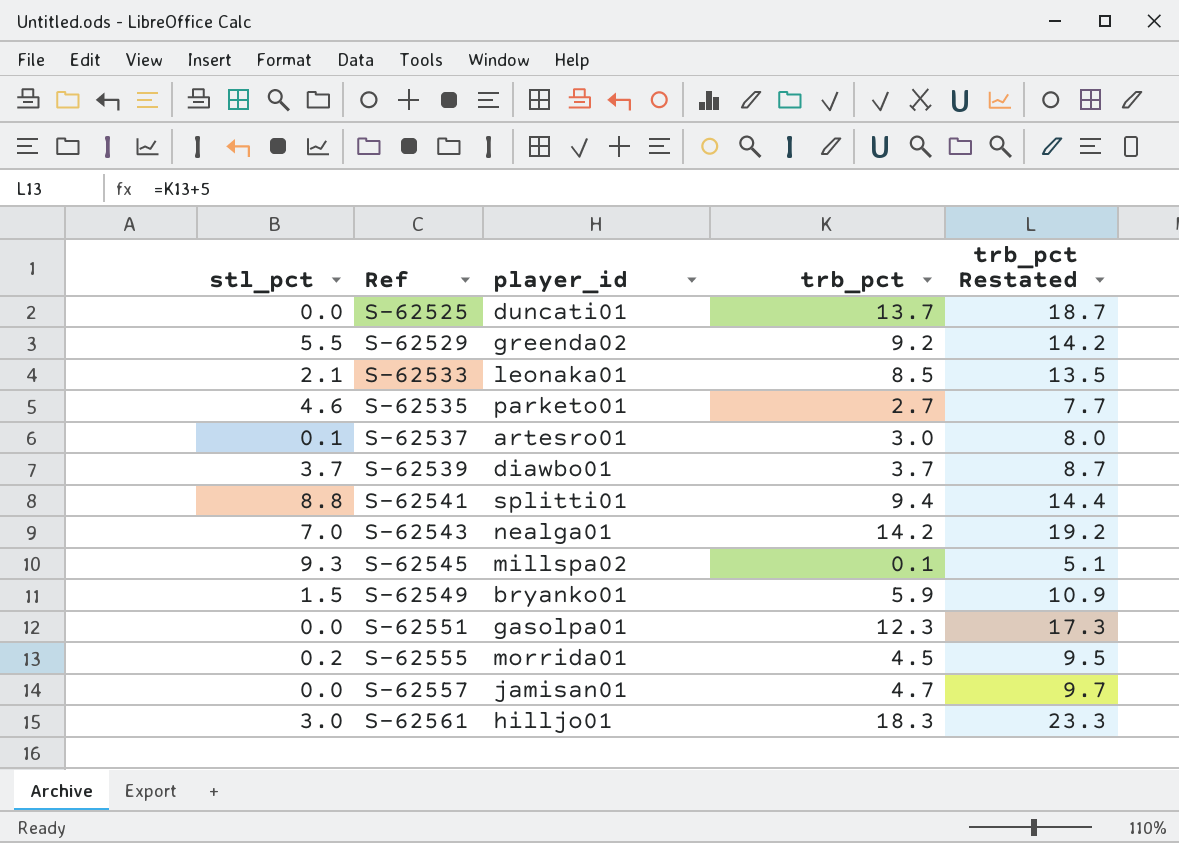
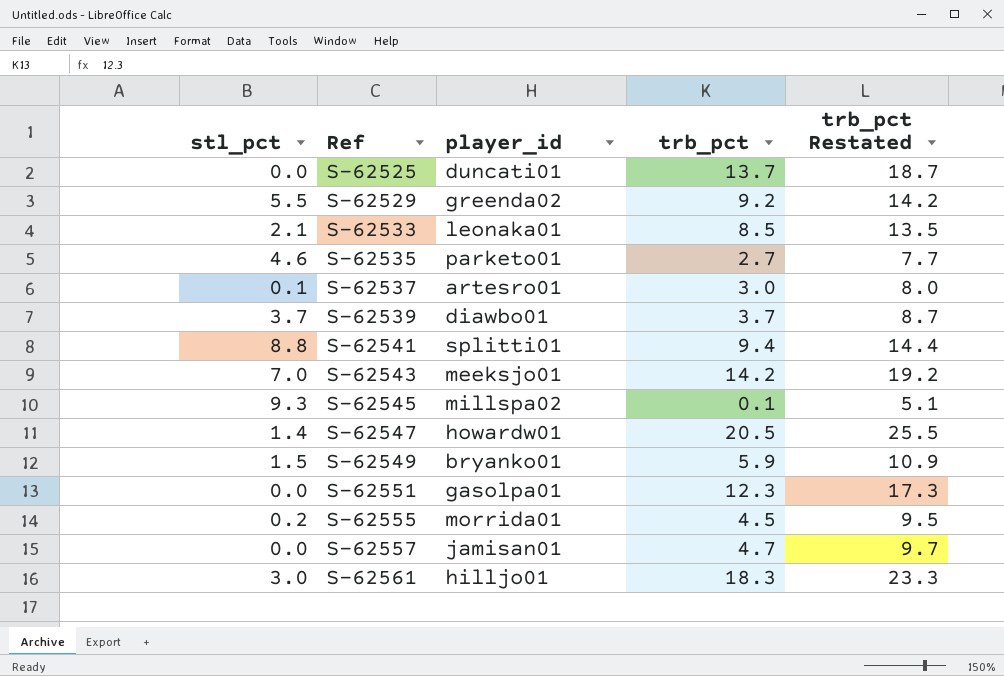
S-62543 | player_id: nealga01 -> meeksjo01
row S-62547: none -> 1.4 | howardw01 | 20.5 | 25.5

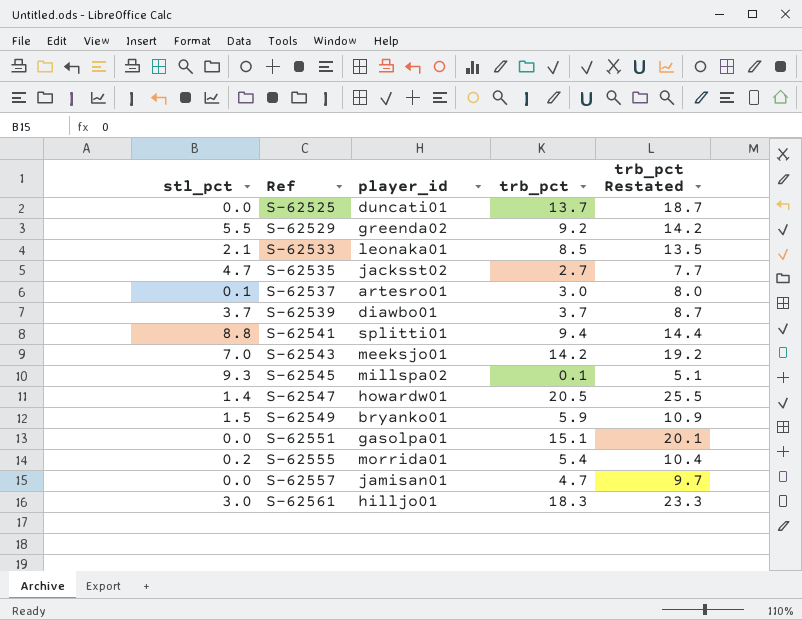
S-62535 | stl_pct: 4.6 -> 4.7
S-62535 | player_id: parketo01 -> jacksst02
S-62551 | trb_pct: 12.3 -> 15.1
S-62551 | trb_pct Restated: 17.3 -> 20.1
S-62555 | trb_pct: 4.5 -> 5.4
S-62555 | trb_pct Restated: 9.5 -> 10.4

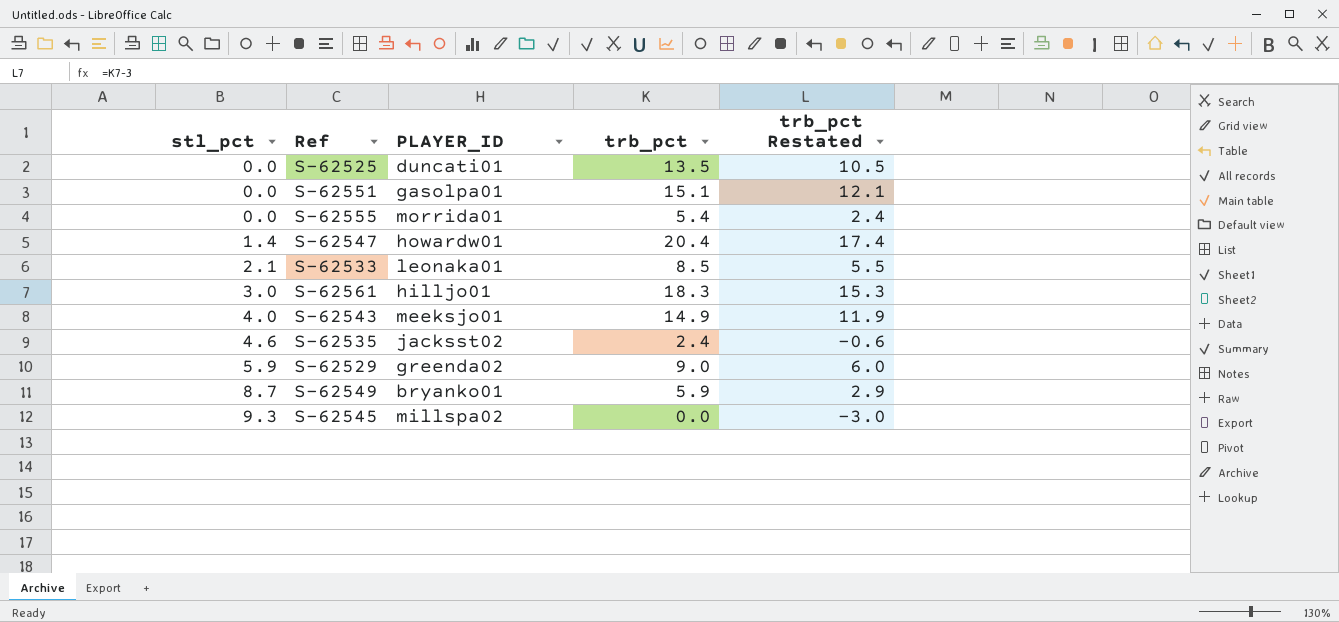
row order: Ref ascending -> stl_pct ascending
column name: player_id -> PLAYER_ID
column trb_pct Restated | formula: [trb_pct] + 5 -> [trb_pct] - 3
row S-62537: 0.1 | artesro01 | 3.0 | 8.0 -> none
row S-62539: 3.7 | diawbo01 | 3.7 | 8.7 -> none
row S-62541: 8.8 | splitti01 | 9.4 | 14.4 -> none
row S-62557: 0.0 | jamisan01 | 4.7 | 9.7 -> none
S-62525 | trb_pct: 13.7 -> 13.5
S-62555 | stl_pct: 0.2 -> 0.0
S-62547 | trb_pct: 20.5 -> 20.4
S-62543 | stl_pct: 7.0 -> 4.0
S-62543 | trb_pct: 14.2 -> 14.9
S-62535 | stl_pct: 4.7 -> 4.6
S-62535 | trb_pct: 2.7 -> 2.4
S-62529 | stl_pct: 5.5 -> 5.9
S-62529 | trb_pct: 9.2 -> 9.0
S-62549 | stl_pct: 1.5 -> 8.7
S-62545 | trb_pct: 0.1 -> 0.0

